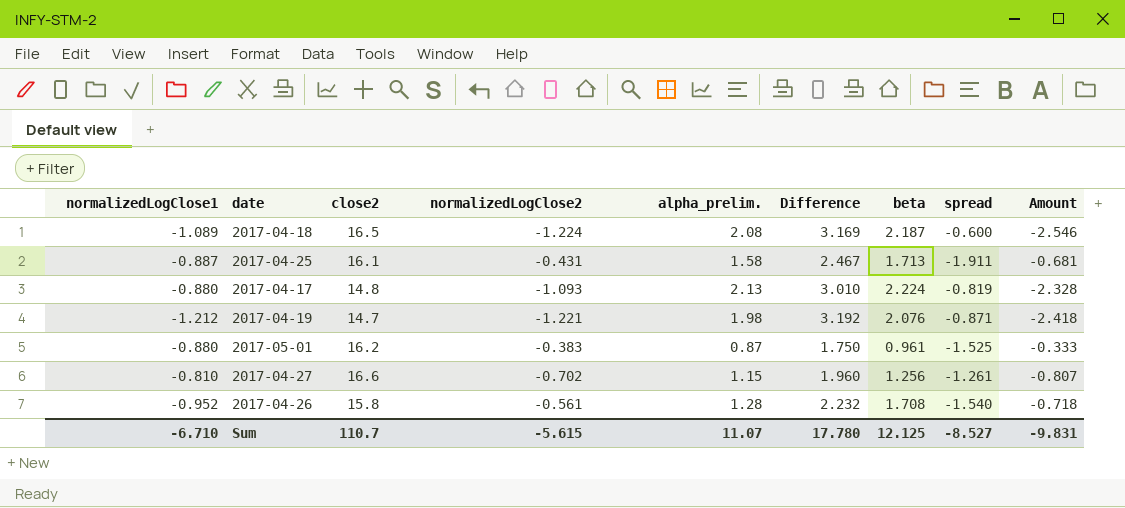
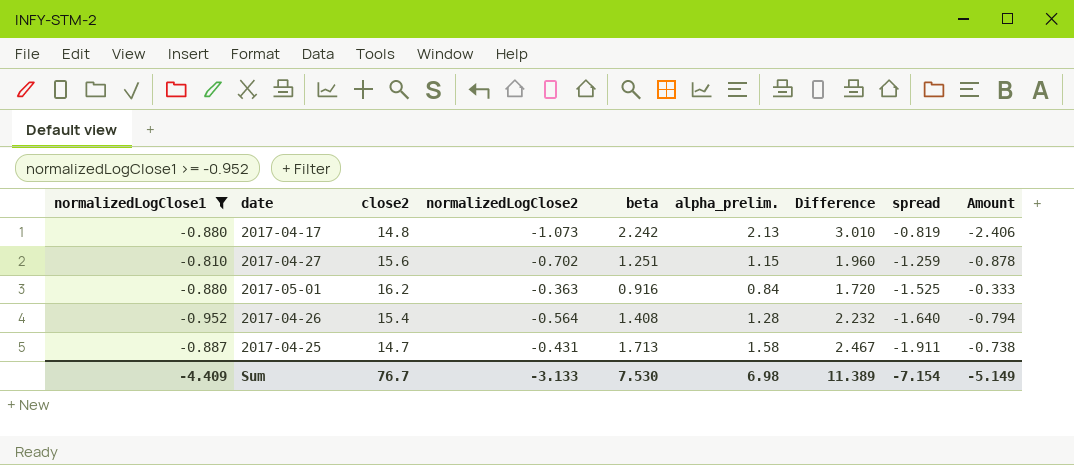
filter: none -> normalizedLogClose1 >= -0.952
row order: none -> spread descending
column beta | position: 7 -> 5
column Amount | formula: [normalizedLogClose2] * [alpha_prelim.] -> [normalizedLogClose2] * [beta]
2017-04-17 | normalizedLogClose2: -1.093 -> -1.073
2017-04-17 | beta: 2.224 -> 2.242
2017-04-27 | close2: 16.6 -> 15.6
2017-04-27 | beta: 1.256 -> 1.251
2017-04-27 | spread: -1.261 -> -1.259
2017-05-01 | normalizedLogClose2: -0.383 -> -0.363
2017-05-01 | beta: 0.961 -> 0.916
2017-05-01 | alpha_prelim.: 0.87 -> 0.84
2017-05-01 | Difference: 1.750 -> 1.720
2017-04-26 | close2: 15.8 -> 15.4
2017-04-26 | normalizedLogClose2: -0.561 -> -0.564
2017-04-26 | beta: 1.708 -> 1.408
2017-04-26 | spread: -1.540 -> -1.640
2017-04-25 | close2: 16.1 -> 14.7
Sum | normalizedLogClose1: -6.710 -> -4.409
Sum | close2: 110.7 -> 76.7
Sum | normalizedLogClose2: -5.615 -> -3.133
Sum | beta: 12.125 -> 7.530
Sum | alpha_prelim.: 11.07 -> 6.98
Sum | Difference: 17.780 -> 11.389
Sum | spread: -8.527 -> -7.154
Sum | Amount: -9.831 -> -5.149

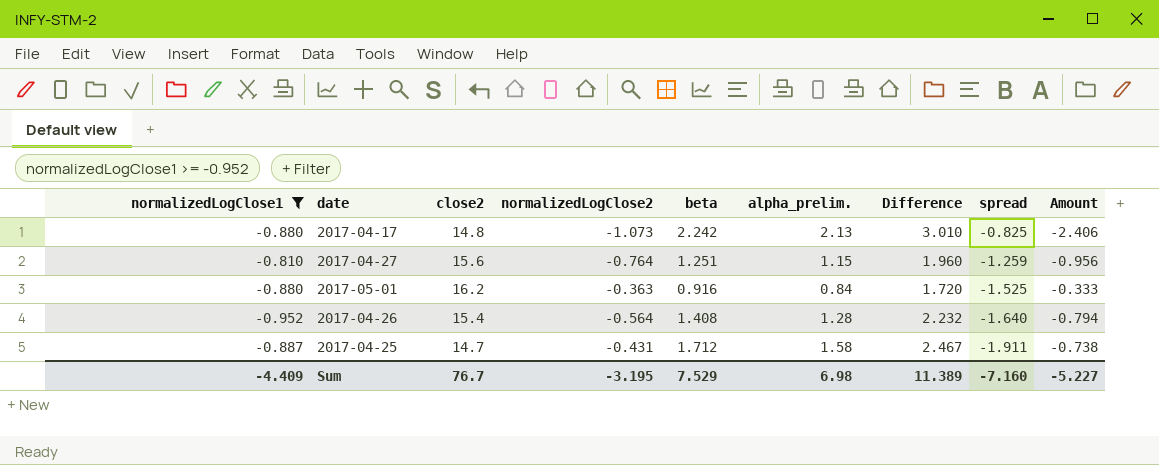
2017-04-17 | spread: -0.819 -> -0.825
2017-04-27 | normalizedLogClose2: -0.702 -> -0.764
2017-04-27 | Amount: -0.878 -> -0.956
2017-04-25 | beta: 1.713 -> 1.712
Sum | normalizedLogClose2: -3.133 -> -3.195
Sum | beta: 7.530 -> 7.529
Sum | spread: -7.154 -> -7.160
Sum | Amount: -5.149 -> -5.227

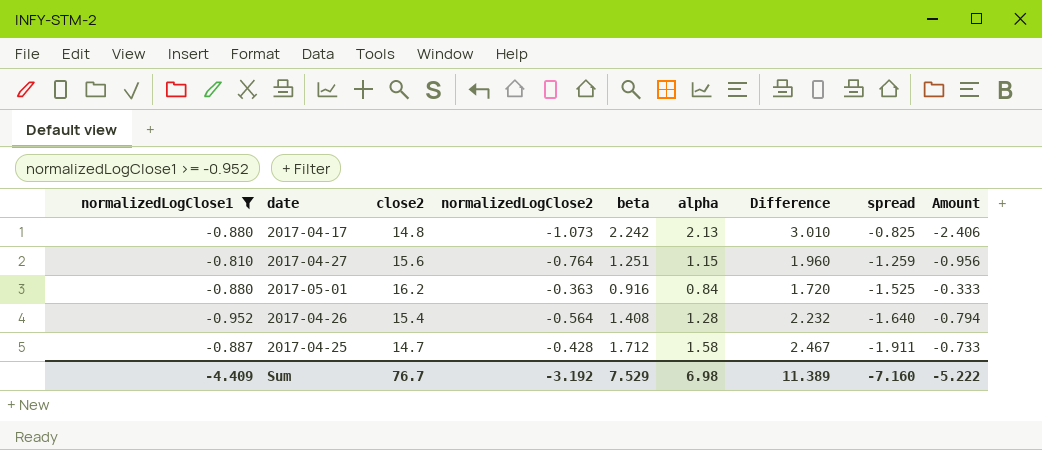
column name: alpha_prelim. -> alpha
2017-04-25 | normalizedLogClose2: -0.431 -> -0.428
2017-04-25 | Amount: -0.738 -> -0.733
Sum | normalizedLogClose2: -3.195 -> -3.192
Sum | Amount: -5.227 -> -5.222

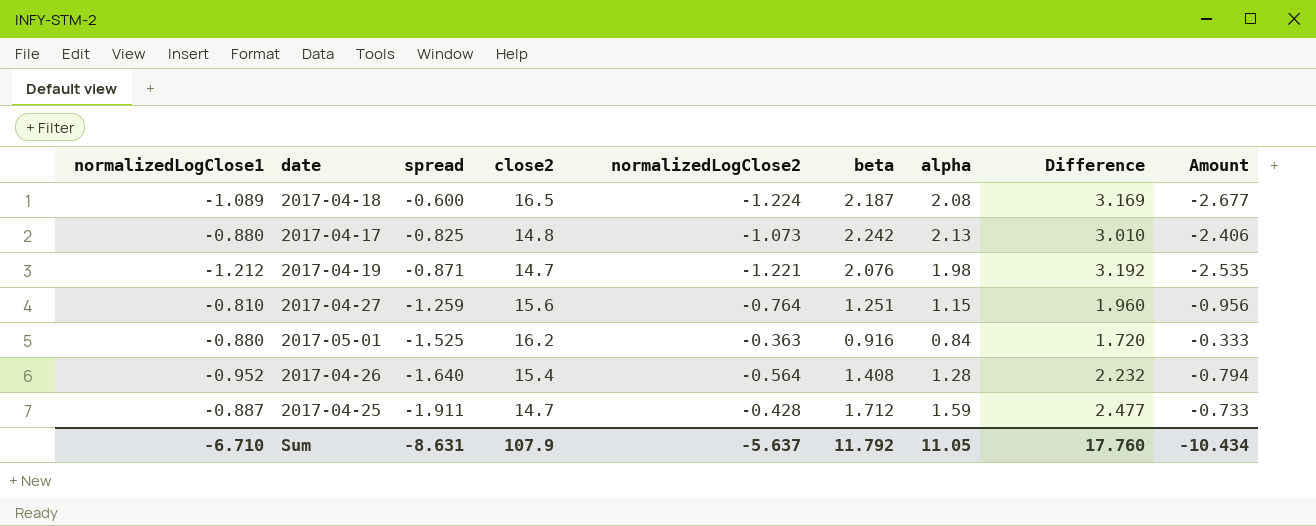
filter: normalizedLogClose1 >= -0.952 -> none
column spread | position: 8 -> 3
2017-04-25 | alpha: 1.58 -> 1.59
2017-04-25 | Difference: 2.467 -> 2.477
Sum | normalizedLogClose1: -4.409 -> -6.710
Sum | spread: -7.160 -> -8.631
Sum | close2: 76.7 -> 107.9
Sum | normalizedLogClose2: -3.192 -> -5.637
Sum | beta: 7.529 -> 11.792
Sum | alpha: 6.98 -> 11.05
Sum | Difference: 11.389 -> 17.760
Sum | Amount: -5.222 -> -10.434

